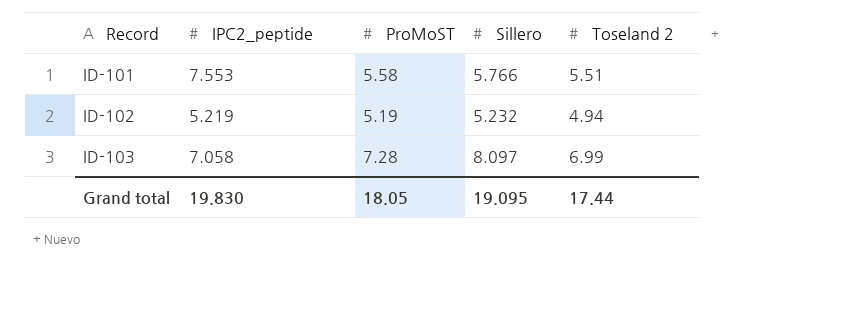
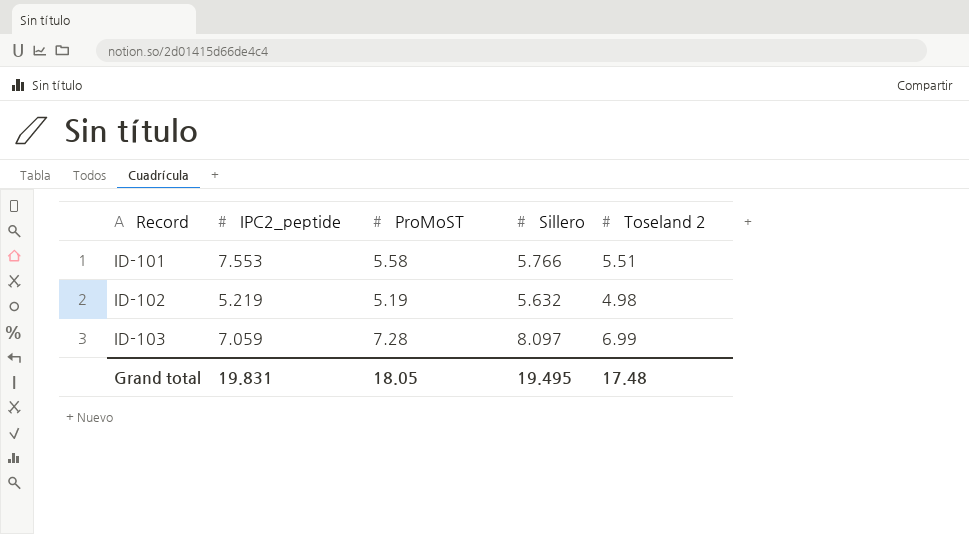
ID-102 | Sillero: 5.232 -> 5.632
ID-102 | Toseland 2: 4.94 -> 4.98
ID-103 | IPC2_peptide: 7.058 -> 7.059
Grand total | IPC2_peptide: 19.830 -> 19.831
Grand total | Sillero: 19.095 -> 19.495
Grand total | Toseland 2: 17.44 -> 17.48

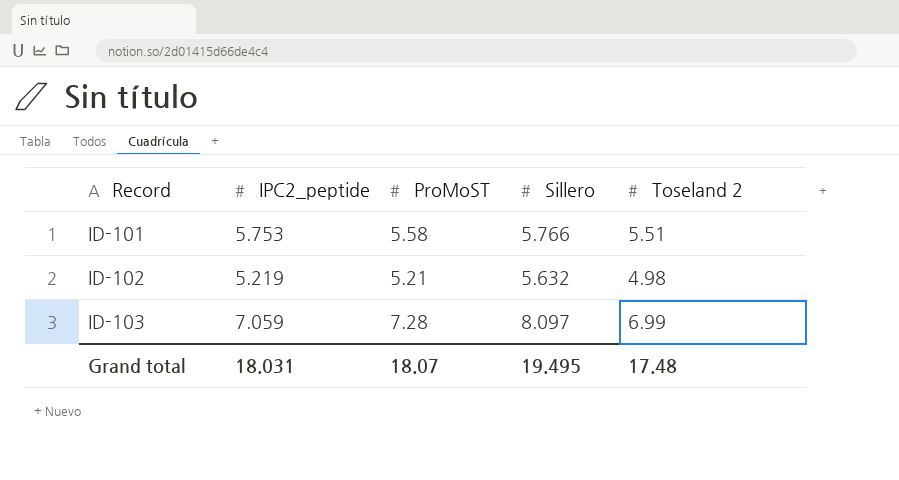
ID-101 | IPC2_peptide: 7.553 -> 5.753
ID-102 | ProMoST: 5.19 -> 5.21
Grand total | IPC2_peptide: 19.831 -> 18.031
Grand total | ProMoST: 18.05 -> 18.07

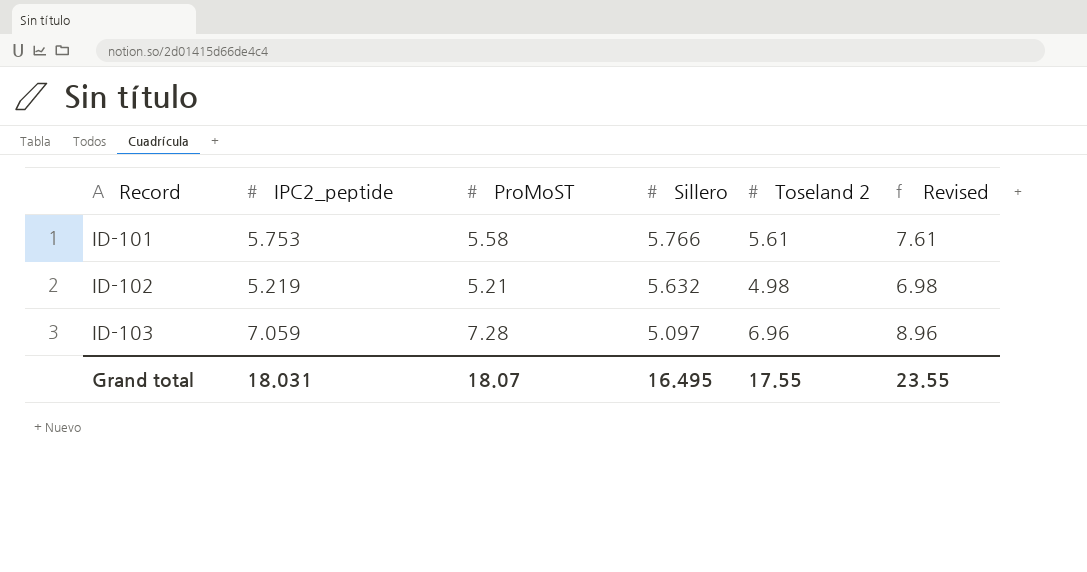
column Revised | formula: none -> [Toseland 2] + 2
ID-101 | Toseland 2: 5.51 -> 5.61
ID-103 | Sillero: 8.097 -> 5.097
ID-103 | Toseland 2: 6.99 -> 6.96
Grand total | Sillero: 19.495 -> 16.495
Grand total | Toseland 2: 17.48 -> 17.55

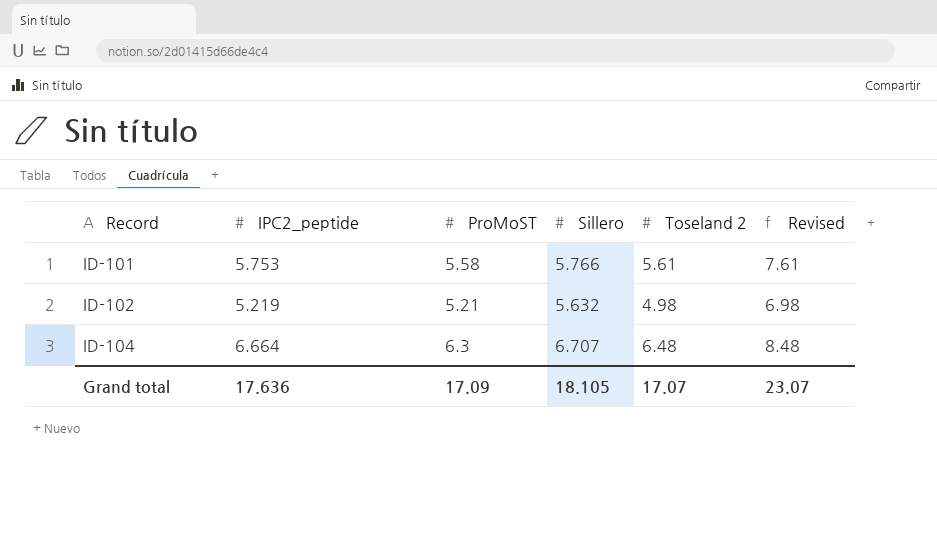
row ID-103: 7.059 | 7.28 | 5.097 | 6.96 | 8.96 -> none
row ID-104: none -> 6.664 | 6.3 | 6.707 | 6.48 | 8.48
Grand total | IPC2_peptide: 18.031 -> 17.636
Grand total | ProMoST: 18.07 -> 17.09
Grand total | Sillero: 16.495 -> 18.105
Grand total | Toseland 2: 17.55 -> 17.07
Grand total | Revised: 23.55 -> 23.07

